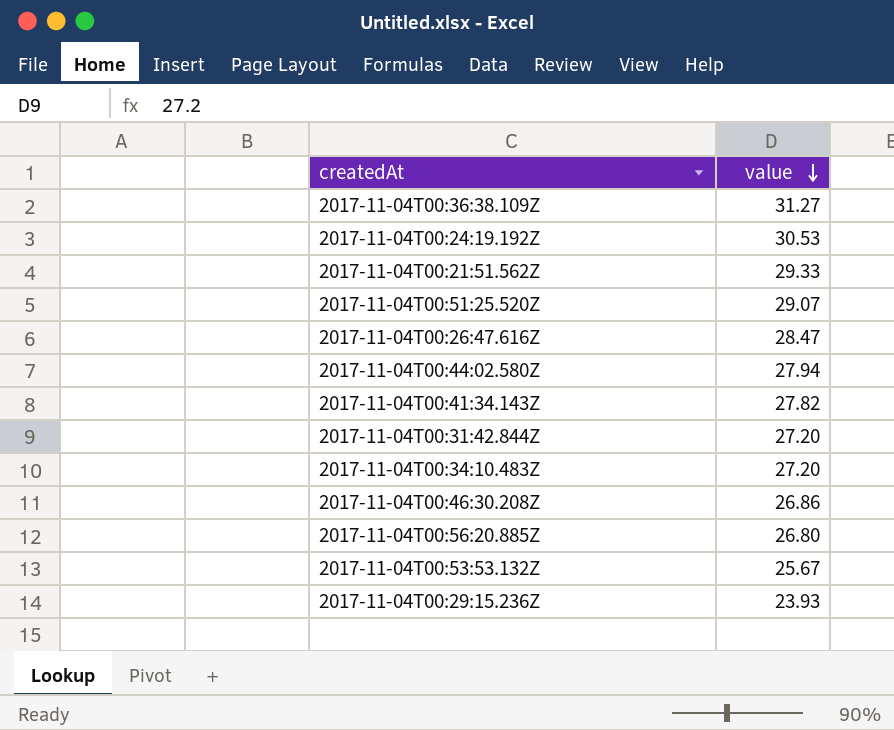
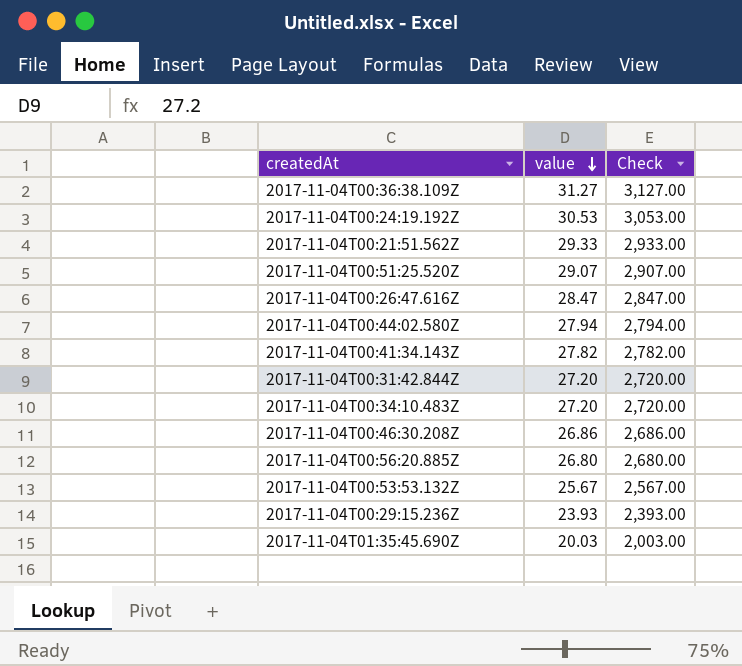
column Check | formula: none -> [value] * 100
row 2017-11-04T01:35:45.690Z: none -> 20.03 | 2,003.00

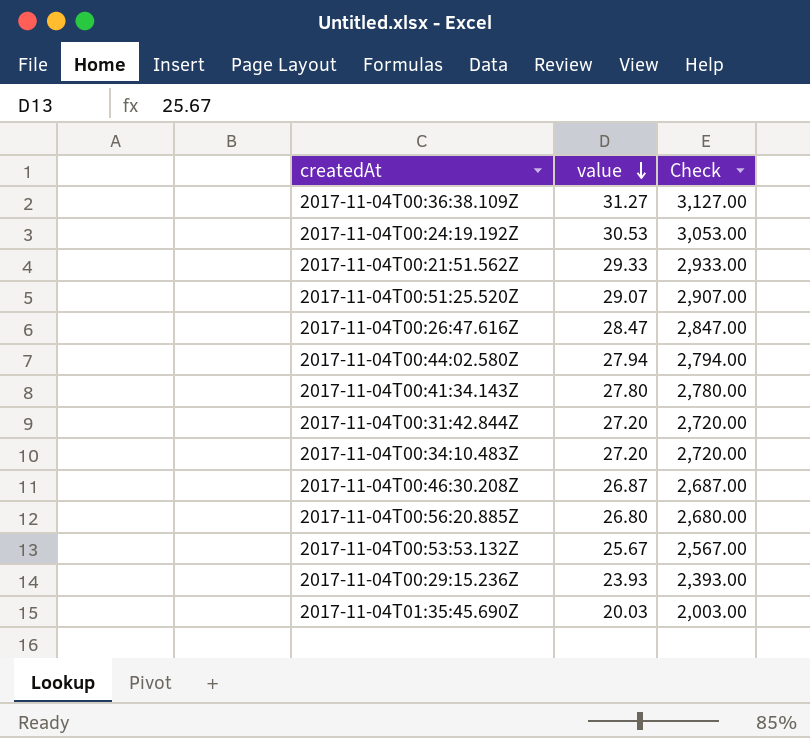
2017-11-04T00:41:34.143Z | value: 27.82 -> 27.80
2017-11-04T00:41:34.143Z | Check: 2,782.00 -> 2,780.00
2017-11-04T00:46:30.208Z | value: 26.86 -> 26.87
2017-11-04T00:46:30.208Z | Check: 2,686.00 -> 2,687.00

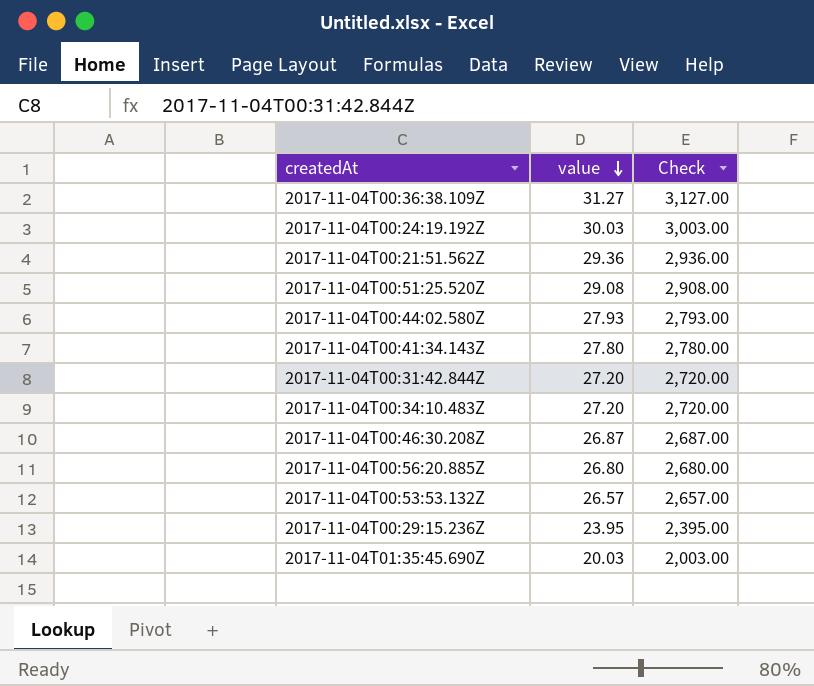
row 2017-11-04T00:26:47.616Z: 28.47 | 2,847.00 -> none
2017-11-04T00:24:19.192Z | value: 30.53 -> 30.03
2017-11-04T00:24:19.192Z | Check: 3,053.00 -> 3,003.00
2017-11-04T00:21:51.562Z | value: 29.33 -> 29.36
2017-11-04T00:21:51.562Z | Check: 2,933.00 -> 2,936.00
2017-11-04T00:51:25.520Z | value: 29.07 -> 29.08
2017-11-04T00:51:25.520Z | Check: 2,907.00 -> 2,908.00
2017-11-04T00:44:02.580Z | value: 27.94 -> 27.93
2017-11-04T00:44:02.580Z | Check: 2,794.00 -> 2,793.00
2017-11-04T00:53:53.132Z | value: 25.67 -> 26.57
2017-11-04T00:53:53.132Z | Check: 2,567.00 -> 2,657.00
2017-11-04T00:29:15.236Z | value: 23.93 -> 23.95
2017-11-04T00:29:15.236Z | Check: 2,393.00 -> 2,395.00

